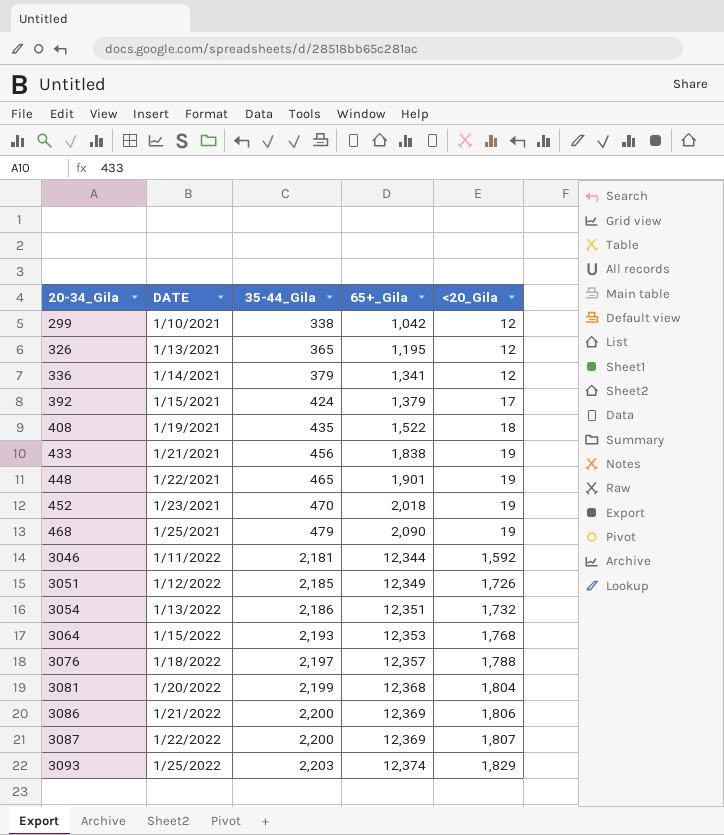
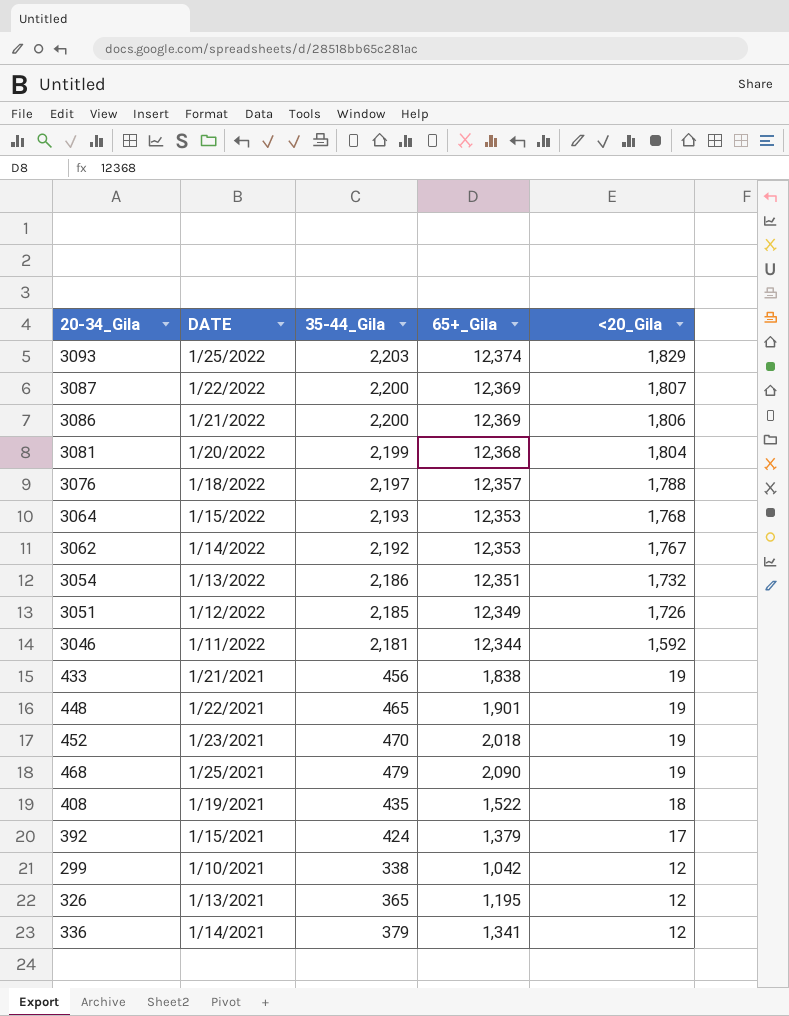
row order: 20-34_Gila ascending -> <20_Gila descending
row 3062: none -> 1/14/2022 | 2,192 | 12,353 | 1,767

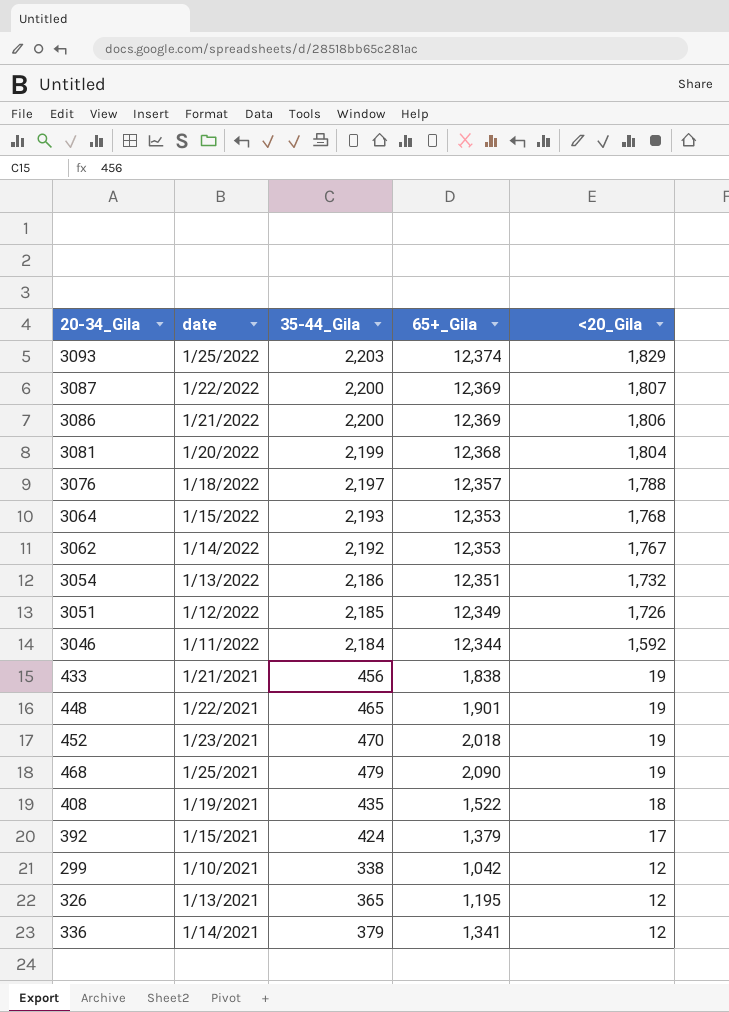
column name: DATE -> date
3046 | 35-44_Gila: 2,181 -> 2,184

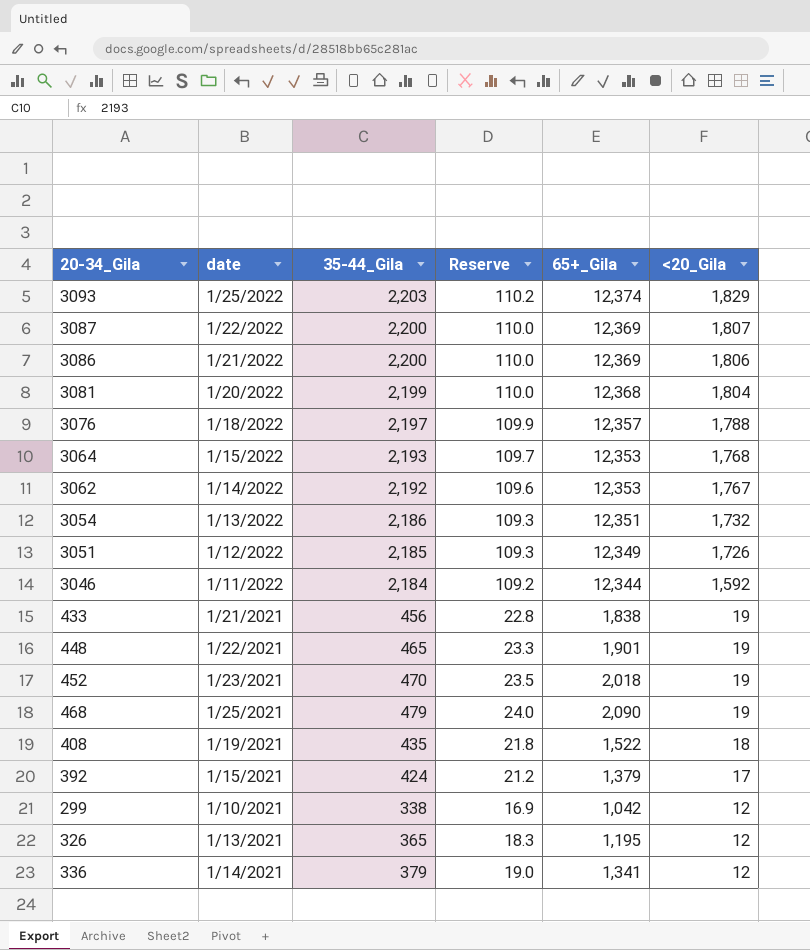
column Reserve | formula: none -> [35-44_Gila] * 0.05

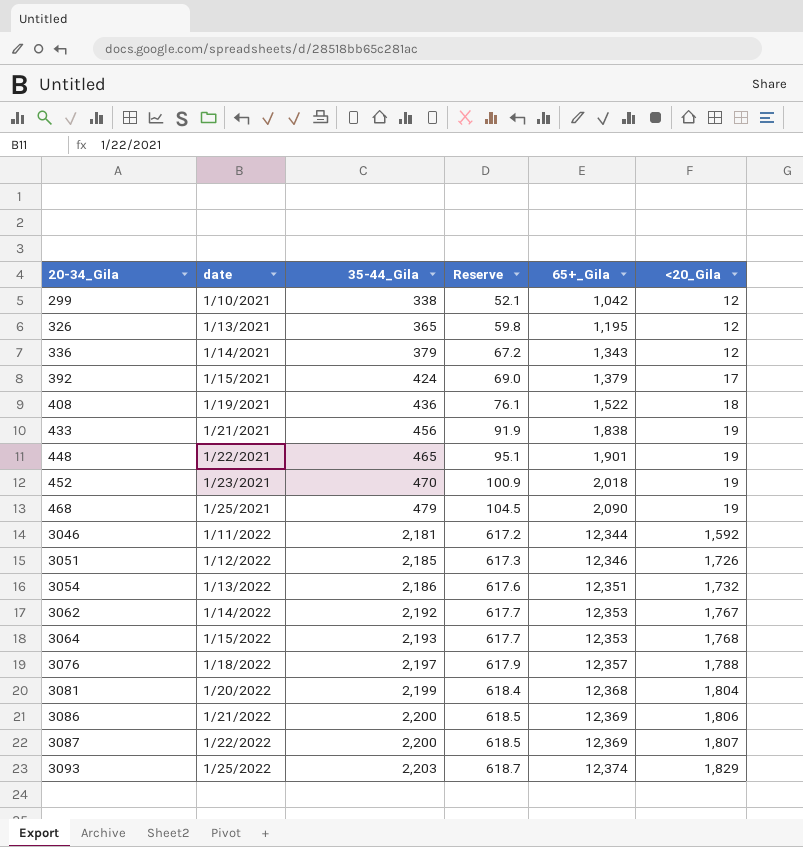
row order: <20_Gila descending -> 20-34_Gila ascending
column Reserve | formula: [35-44_Gila] * 0.05 -> [65+_Gila] * 0.05
336 | 65+_Gila: 1,341 -> 1,343
408 | 35-44_Gila: 435 -> 436
3046 | 35-44_Gila: 2,184 -> 2,181
3051 | 65+_Gila: 12,349 -> 12,346

